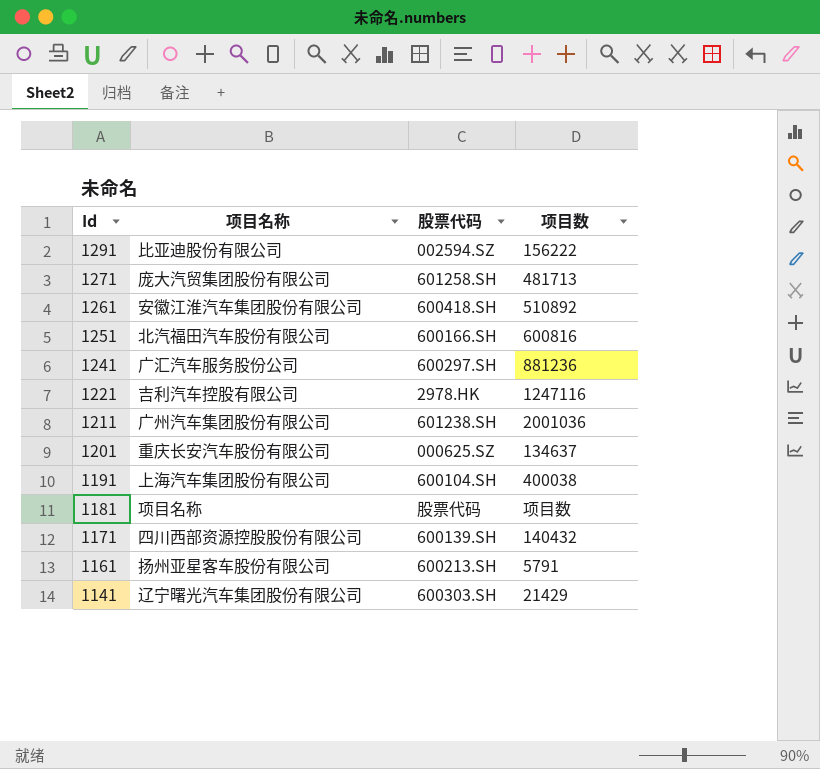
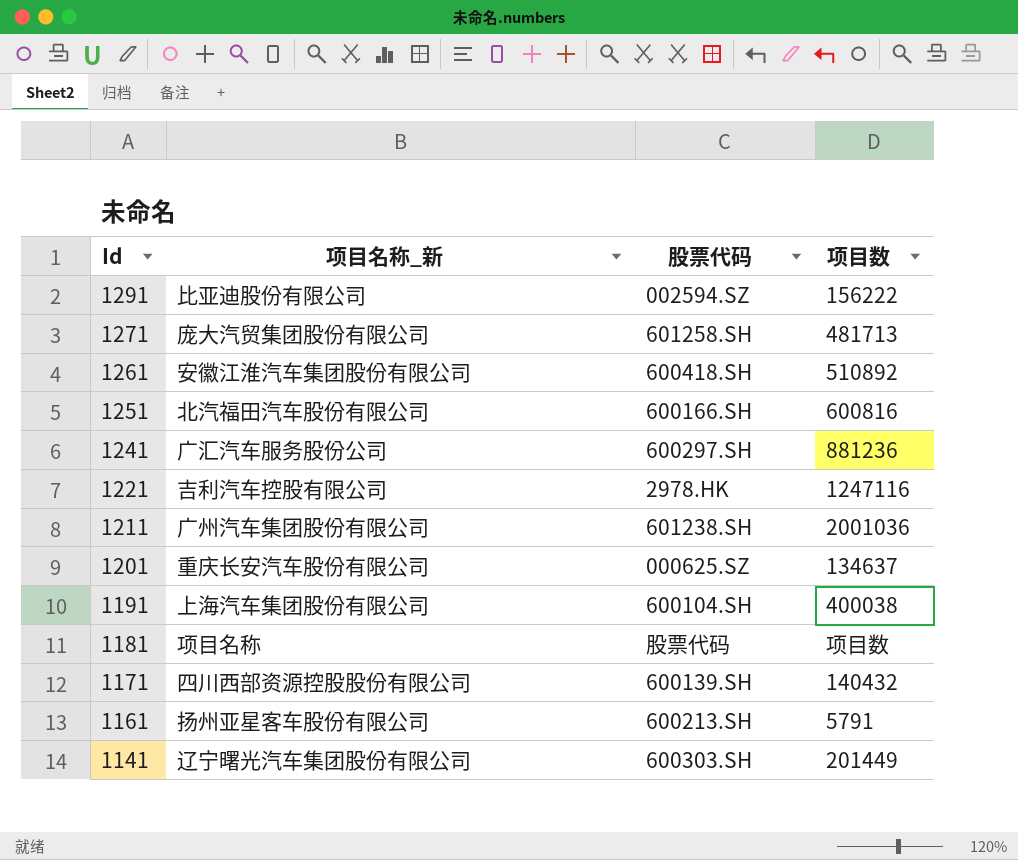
column name: 项目名称 -> 项目名称_新
1141 | 项目数: 21429 -> 201449

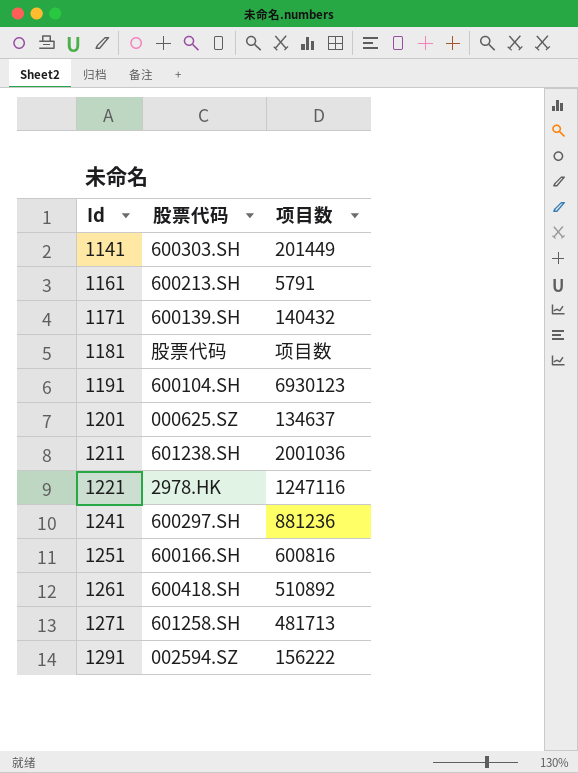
row order: Id descending -> Id ascending
column 项目名称_新 | position: 2 -> none
1191 | 项目数: 400038 -> 6930123

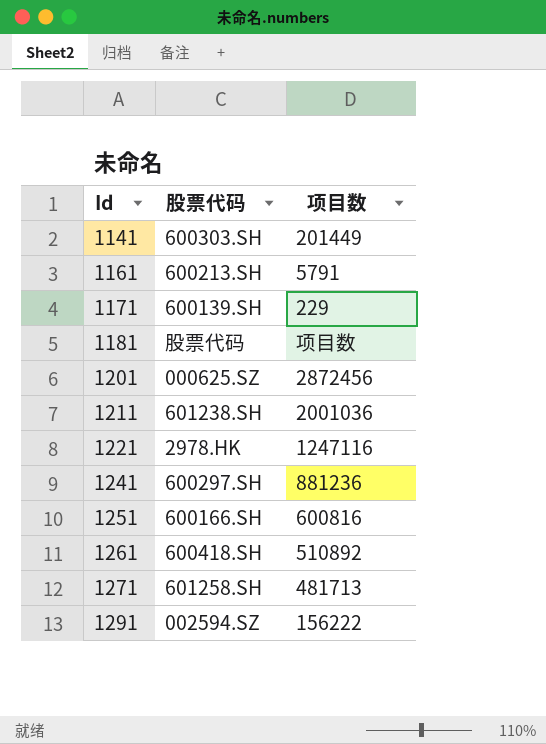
row 1191: 600104.SH | 6930123 -> none
1171 | 项目数: 140432 -> 229
1201 | 项目数: 134637 -> 2872456

